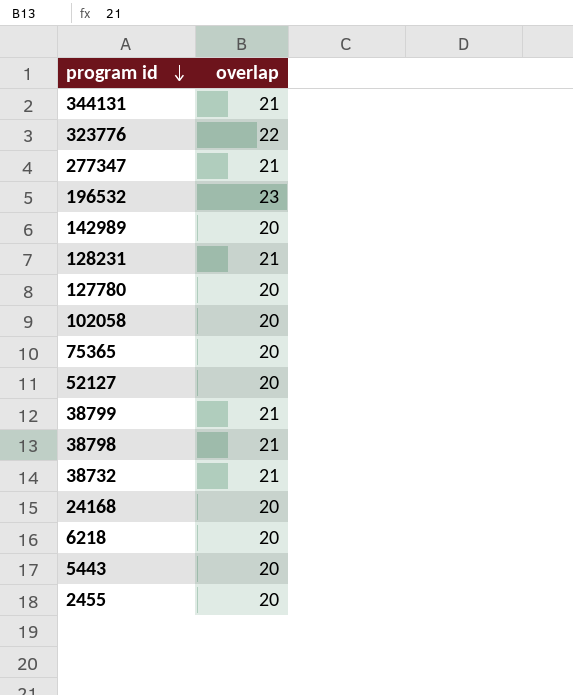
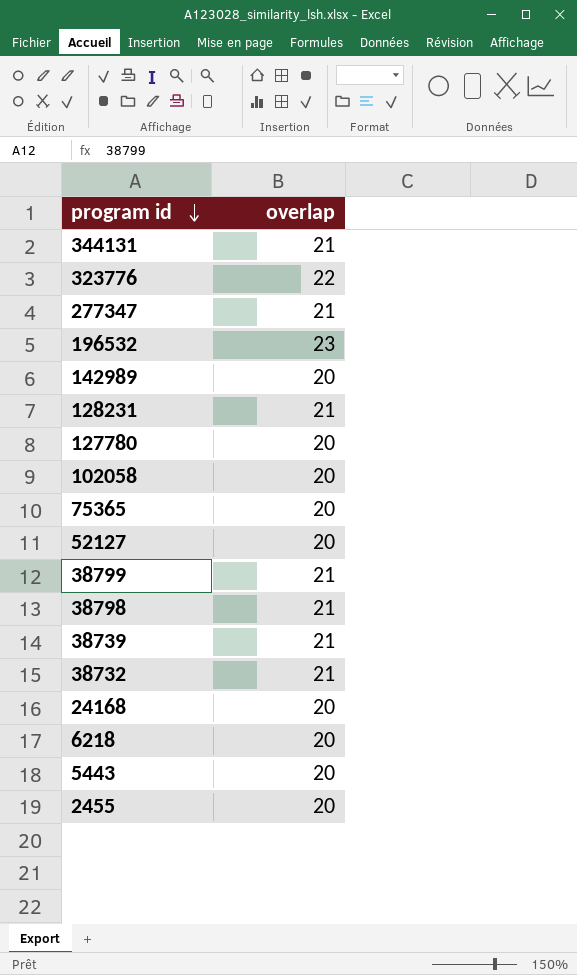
row 38739: none -> 21

